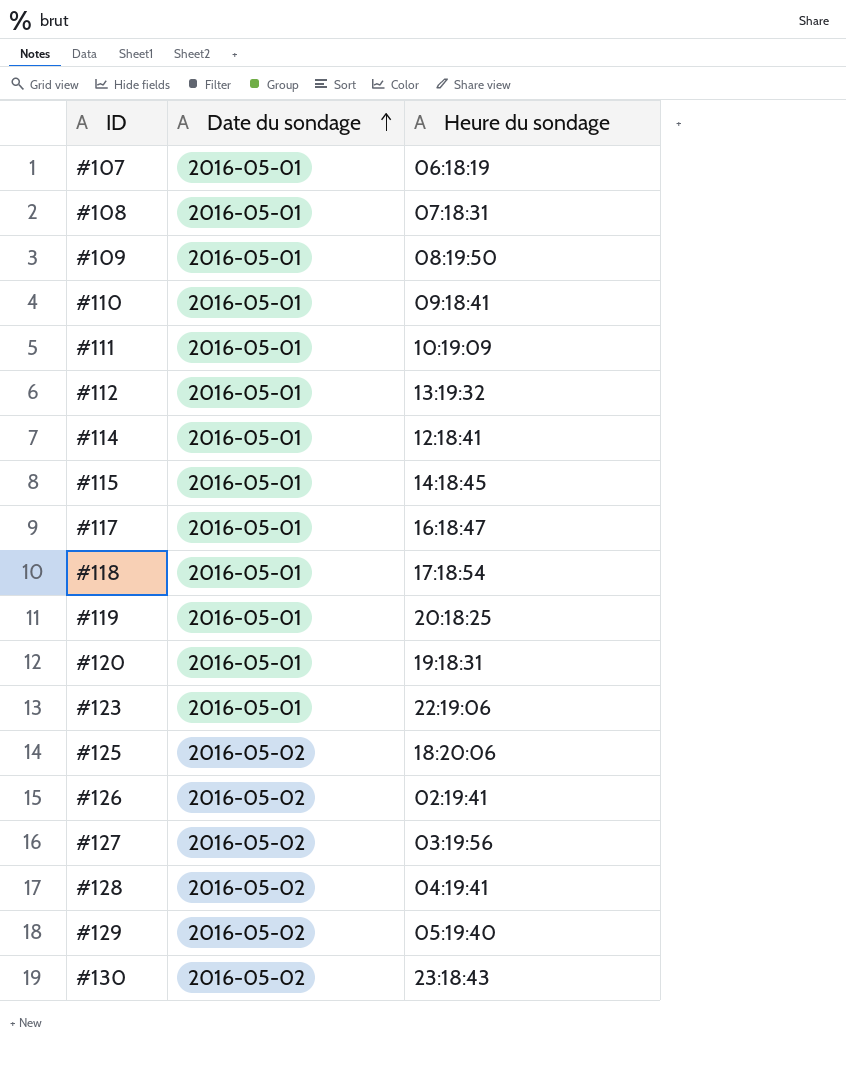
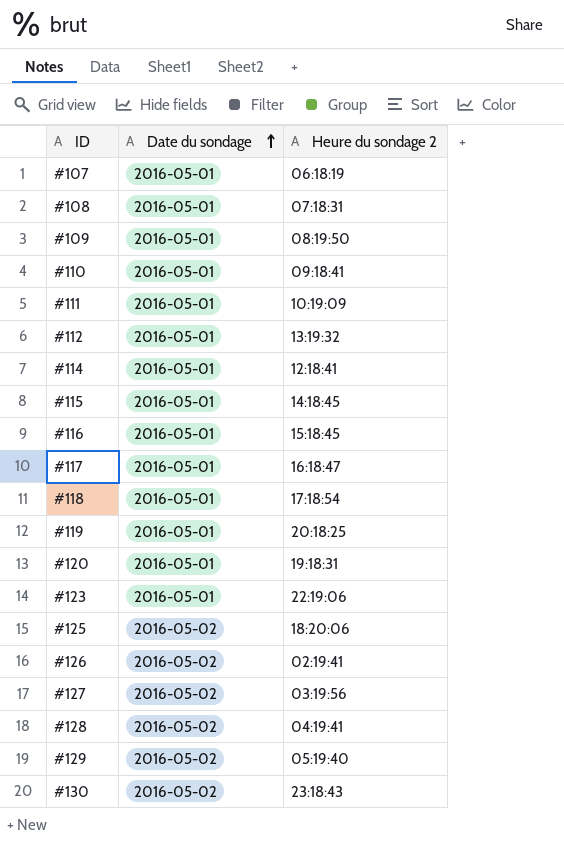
column name: Heure du sondage -> Heure du sondage 2
row #116: none -> 2016-05-01 | 15:18:45

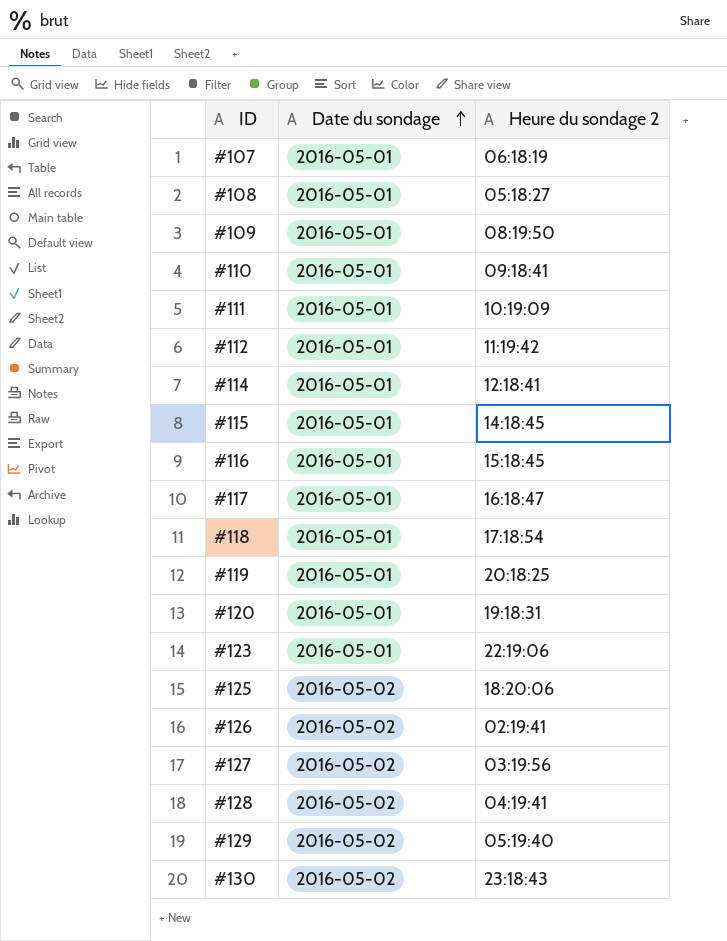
#108 | Heure du sondage 2: 07:18:31 -> 05:18:27
#112 | Heure du sondage 2: 13:19:32 -> 11:19:42

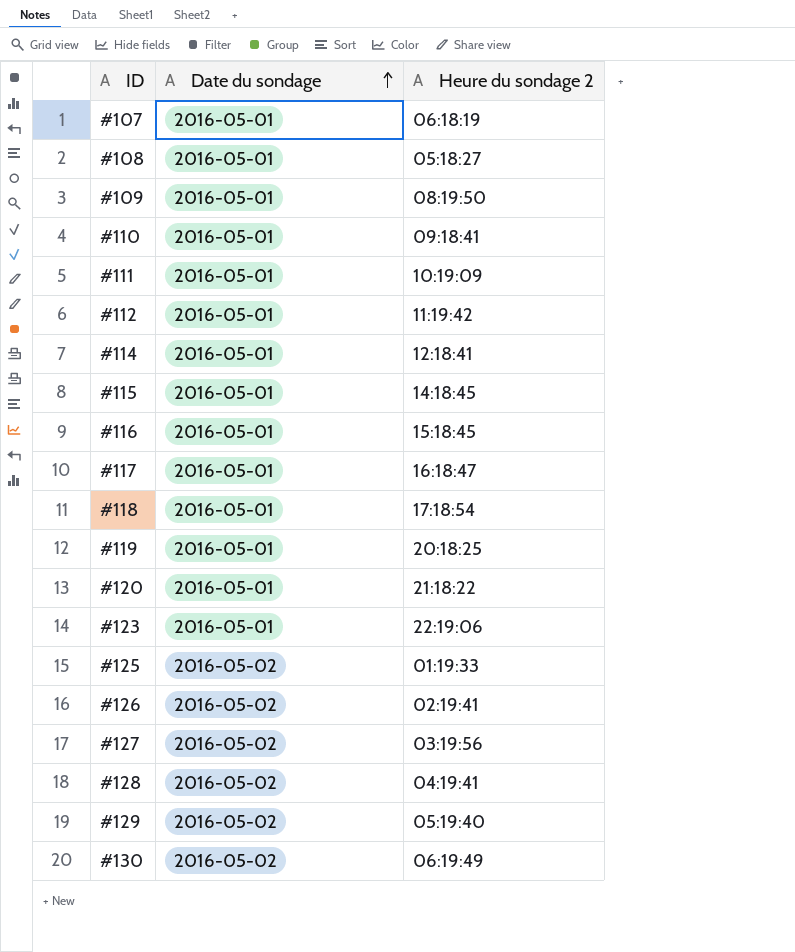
#120 | Heure du sondage 2: 19:18:31 -> 21:18:22
#125 | Heure du sondage 2: 18:20:06 -> 01:19:33
#130 | Heure du sondage 2: 23:18:43 -> 06:19:49

